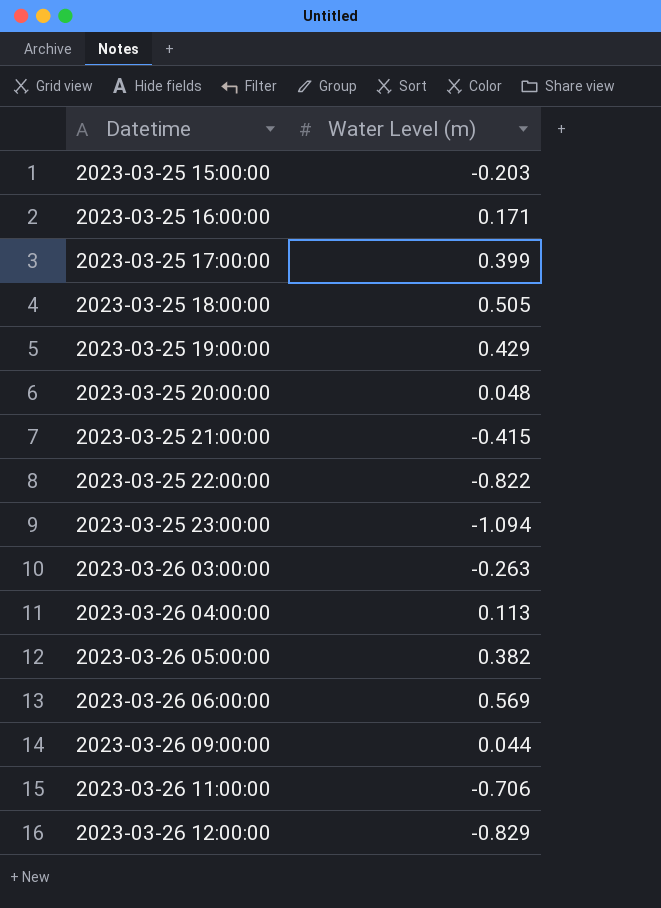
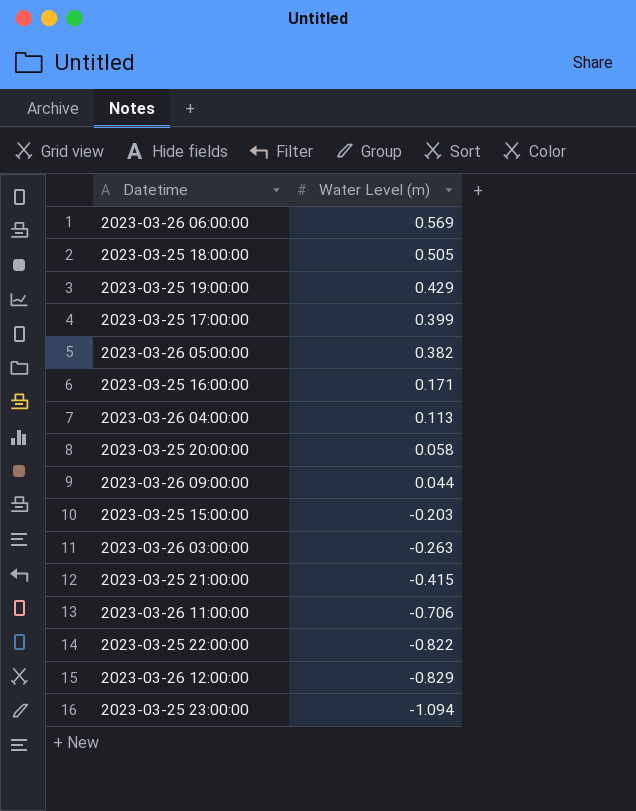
row order: Datetime ascending -> Water Level (m) descending
2023-03-25 20:00:00 | Water Level (m): 0.048 -> 0.058

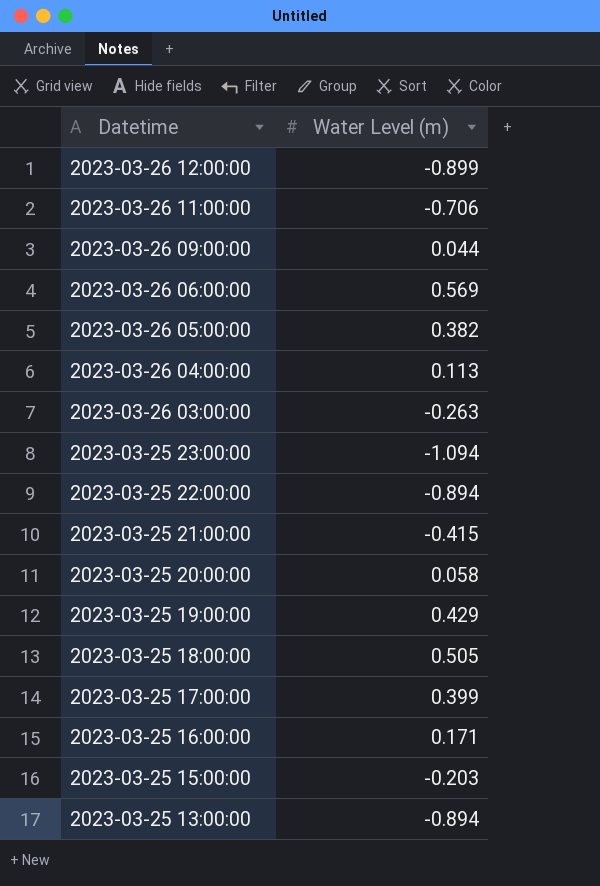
row order: Water Level (m) descending -> Datetime descending
2023-03-26 12:00:00 | Water Level (m): -0.829 -> -0.899
2023-03-25 22:00:00 | Water Level (m): -0.822 -> -0.894
row 2023-03-25 13:00:00: none -> -0.894

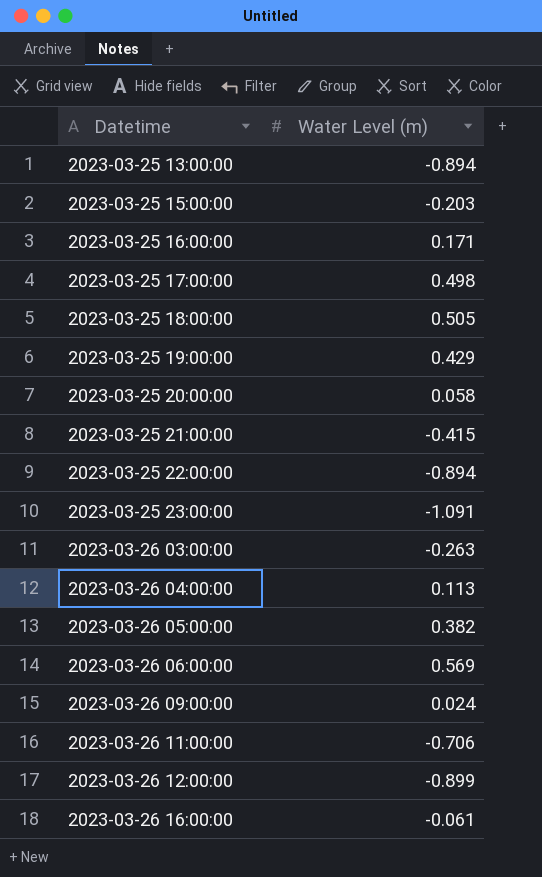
row order: Datetime descending -> Datetime ascending
2023-03-25 17:00:00 | Water Level (m): 0.399 -> 0.498
2023-03-25 23:00:00 | Water Level (m): -1.094 -> -1.091
2023-03-26 09:00:00 | Water Level (m): 0.044 -> 0.024
row 2023-03-26 16:00:00: none -> -0.061

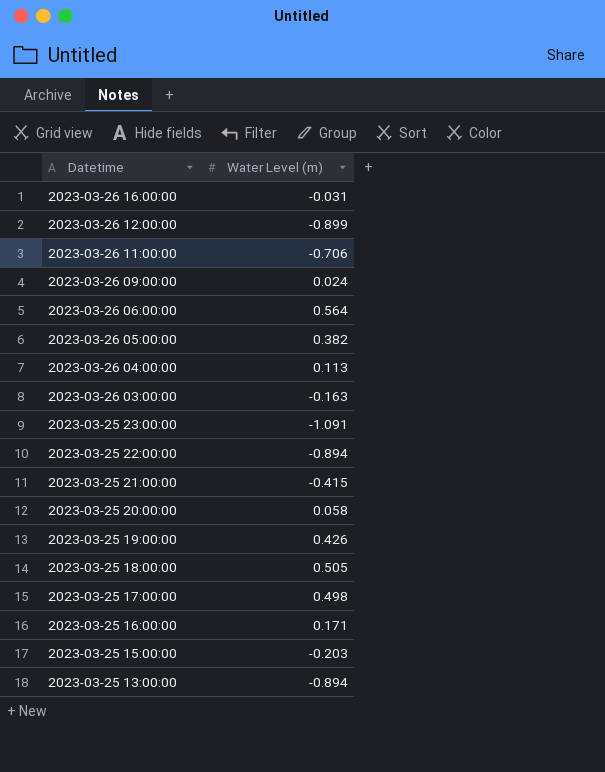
row order: Datetime ascending -> Datetime descending
2023-03-26 16:00:00 | Water Level (m): -0.061 -> -0.031
2023-03-26 06:00:00 | Water Level (m): 0.569 -> 0.564
2023-03-26 03:00:00 | Water Level (m): -0.263 -> -0.163
2023-03-25 19:00:00 | Water Level (m): 0.429 -> 0.426

